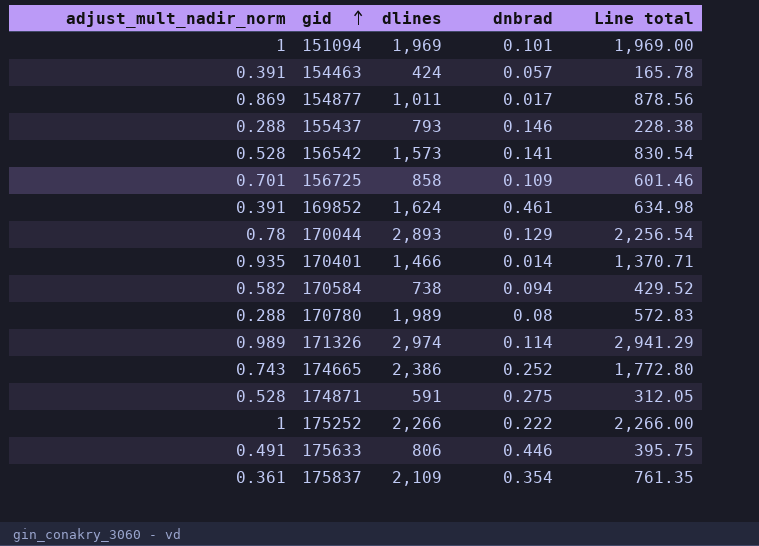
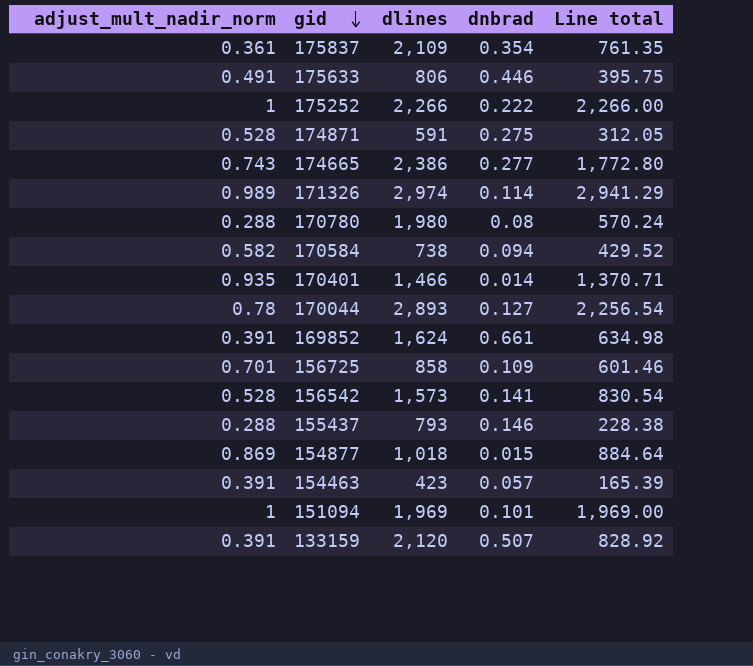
row order: gid ascending -> gid descending
174665 | dnbrad: 0.252 -> 0.277
170780 | dlines: 1,989 -> 1,980
170780 | Line total: 572.83 -> 570.24
170044 | dnbrad: 0.129 -> 0.127
169852 | dnbrad: 0.461 -> 0.661
154877 | dlines: 1,011 -> 1,018
154877 | dnbrad: 0.017 -> 0.015
154877 | Line total: 878.56 -> 884.64
154463 | dlines: 424 -> 423
154463 | Line total: 165.78 -> 165.39
row 133159: none -> 0.391 | 2,120 | 0.507 | 828.92

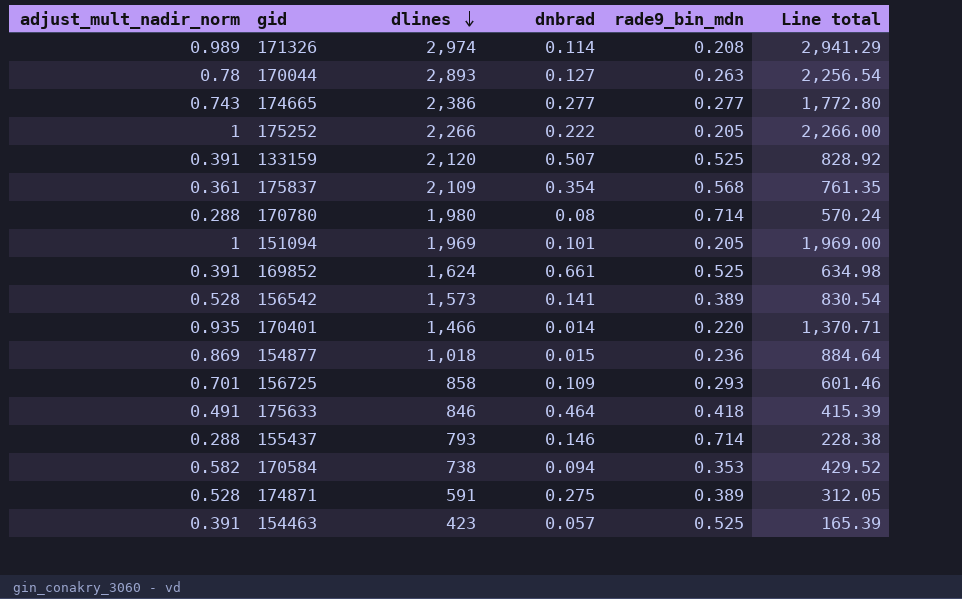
row order: gid descending -> dlines descending
column rade9_bin_mdn | position: none -> 5
175633 | dlines: 806 -> 846
175633 | dnbrad: 0.446 -> 0.464
175633 | Line total: 395.75 -> 415.39

